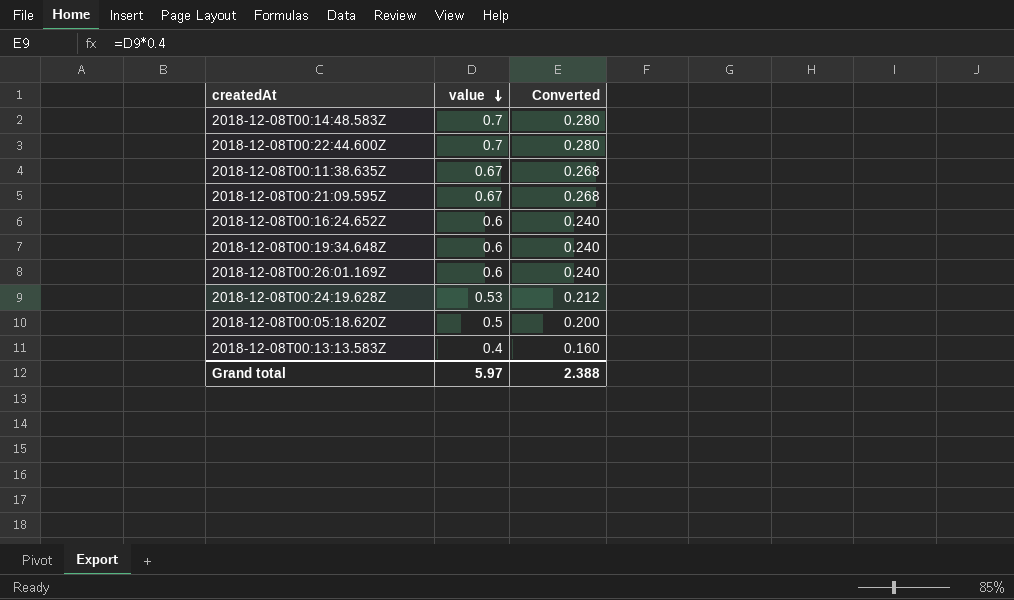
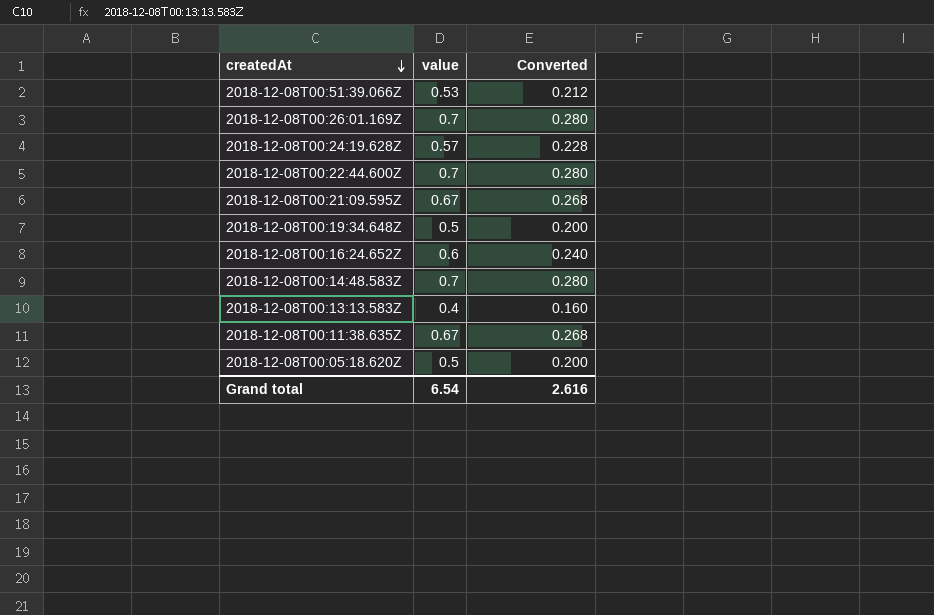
row order: value descending -> createdAt descending
row 2018-12-08T00:51:39.066Z: none -> 0.53 | 0.212
2018-12-08T00:26:01.169Z | value: 0.6 -> 0.7
2018-12-08T00:26:01.169Z | Converted: 0.240 -> 0.280
2018-12-08T00:24:19.628Z | value: 0.53 -> 0.57
2018-12-08T00:24:19.628Z | Converted: 0.212 -> 0.228
2018-12-08T00:19:34.648Z | value: 0.6 -> 0.5
2018-12-08T00:19:34.648Z | Converted: 0.240 -> 0.200
Grand total | value: 5.97 -> 6.54
Grand total | Converted: 2.388 -> 2.616

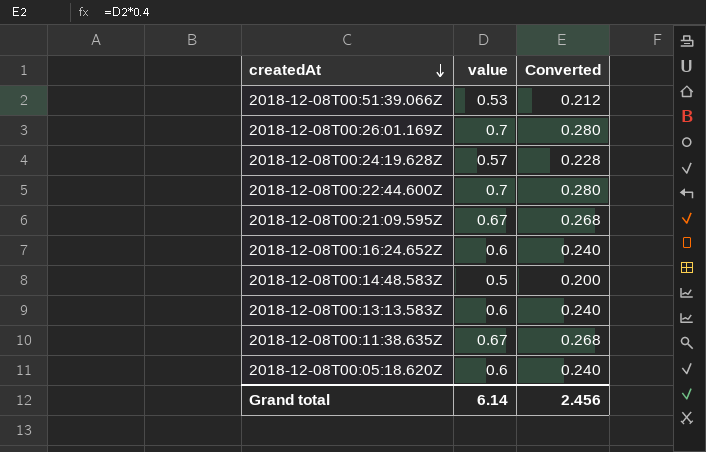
row 2018-12-08T00:19:34.648Z: 0.5 | 0.200 -> none
2018-12-08T00:14:48.583Z | value: 0.7 -> 0.5
2018-12-08T00:14:48.583Z | Converted: 0.280 -> 0.200
2018-12-08T00:13:13.583Z | value: 0.4 -> 0.6
2018-12-08T00:13:13.583Z | Converted: 0.160 -> 0.240
2018-12-08T00:05:18.620Z | value: 0.5 -> 0.6
2018-12-08T00:05:18.620Z | Converted: 0.200 -> 0.240
Grand total | value: 6.54 -> 6.14
Grand total | Converted: 2.616 -> 2.456

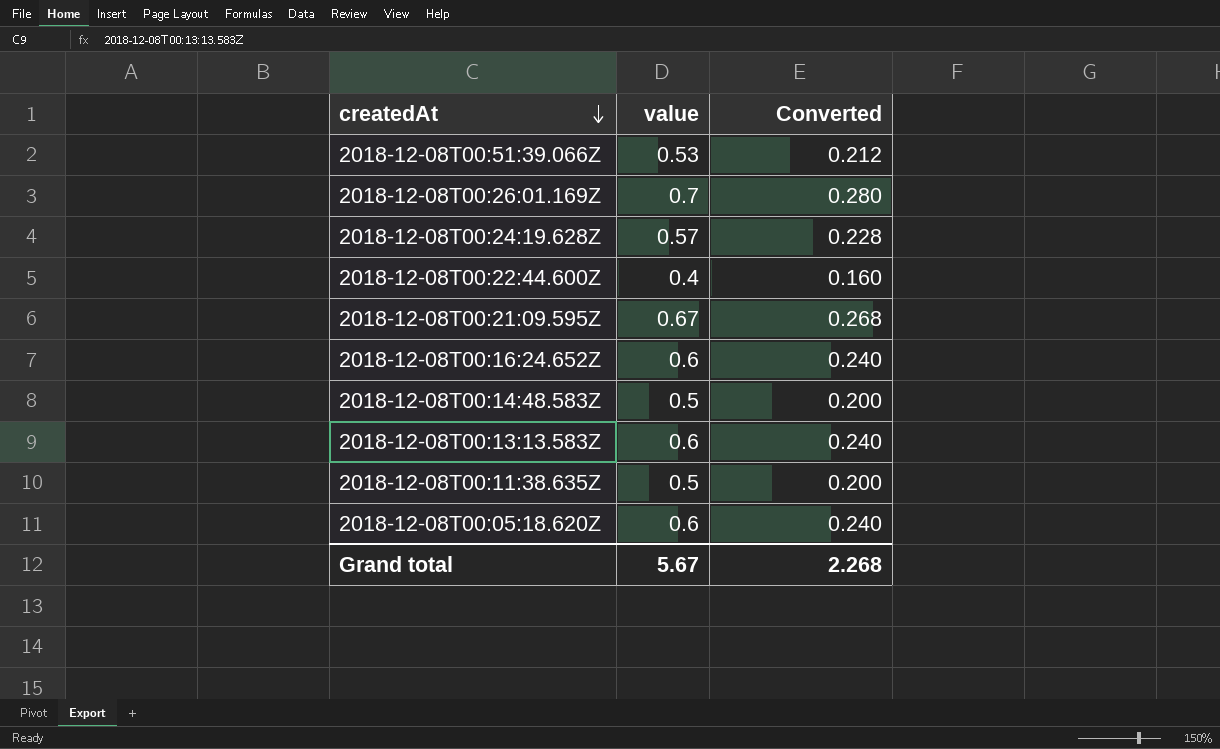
2018-12-08T00:22:44.600Z | value: 0.7 -> 0.4
2018-12-08T00:22:44.600Z | Converted: 0.280 -> 0.160
2018-12-08T00:11:38.635Z | value: 0.67 -> 0.5
2018-12-08T00:11:38.635Z | Converted: 0.268 -> 0.200
Grand total | value: 6.14 -> 5.67
Grand total | Converted: 2.456 -> 2.268

